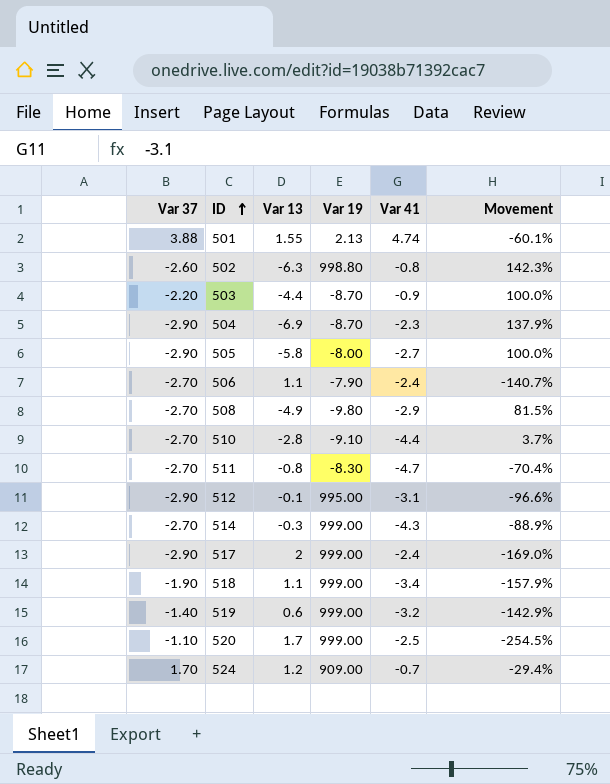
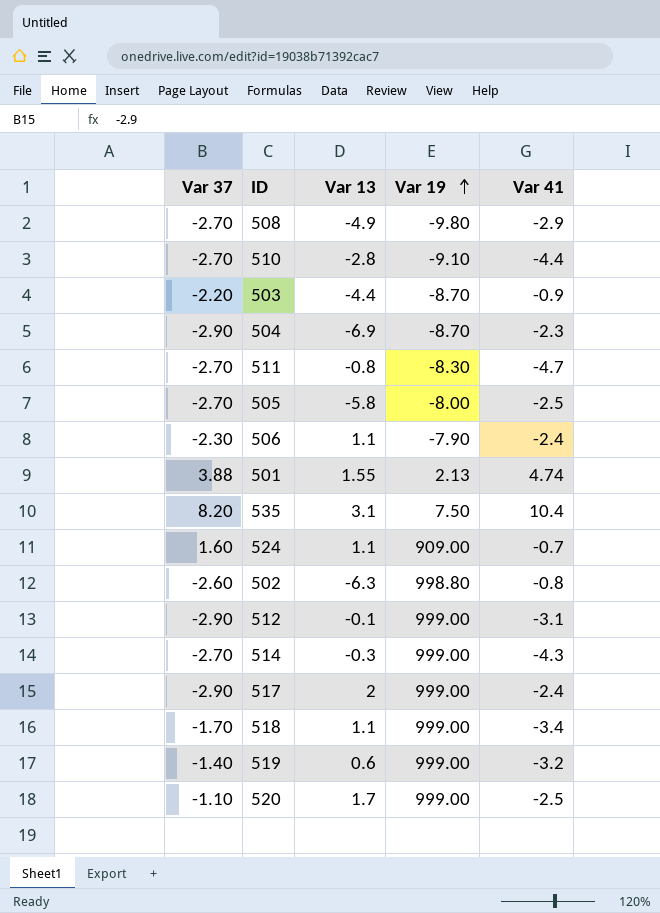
row order: ID ascending -> Var 19 ascending
column Movement | formula: ([Var 13] - [Var 37]) / [Var 37] -> none
505 | Var 37: -2.90 -> -2.70
505 | Var 41: -2.7 -> -2.5
506 | Var 37: -2.70 -> -2.30
row 535: none -> 8.20 | 3.1 | 7.50 | 10.4
524 | Var 37: 1.70 -> 1.60
524 | Var 13: 1.2 -> 1.1
512 | Var 19: 995.00 -> 999.00
518 | Var 37: -1.90 -> -1.70

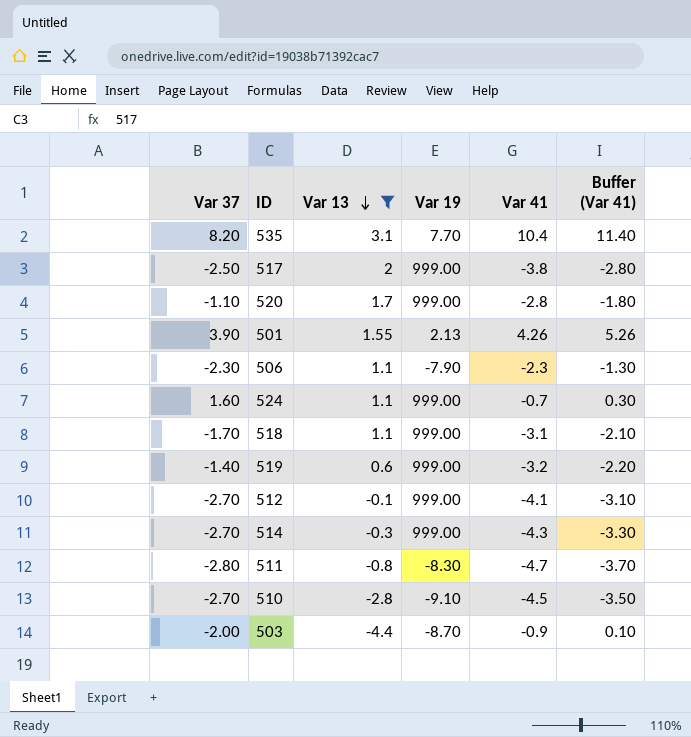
filter: none -> Var 13 >= -4.4
row order: Var 19 ascending -> Var 13 descending
column Buffer (Var 41) | formula: none -> [Var 41] + 1
535 | Var 19: 7.50 -> 7.70
517 | Var 37: -2.90 -> -2.50
517 | Var 41: -2.4 -> -3.8
520 | Var 41: -2.5 -> -2.8
501 | Var 37: 3.88 -> 3.90
501 | Var 41: 4.74 -> 4.26
506 | Var 41: -2.4 -> -2.3
524 | Var 19: 909.00 -> 999.00
518 | Var 41: -3.4 -> -3.1
512 | Var 37: -2.90 -> -2.70
512 | Var 41: -3.1 -> -4.1
511 | Var 37: -2.70 -> -2.80
510 | Var 41: -4.4 -> -4.5
503 | Var 37: -2.20 -> -2.00

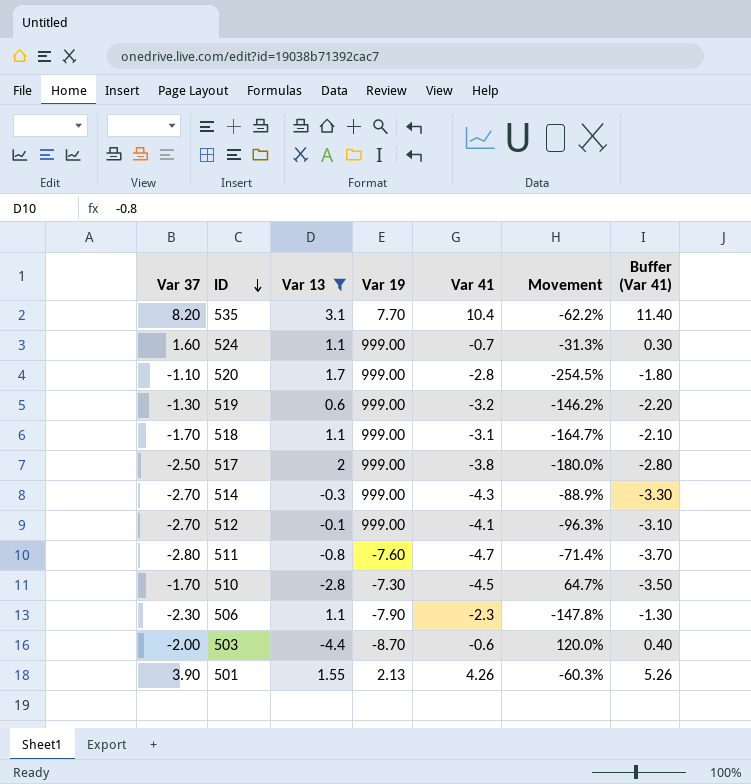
row order: Var 13 descending -> ID descending
column Movement | formula: none -> ([Var 13] - [Var 37]) / [Var 37]
519 | Var 37: -1.40 -> -1.30
511 | Var 19: -8.30 -> -7.60
510 | Var 37: -2.70 -> -1.70
510 | Var 19: -9.10 -> -7.30
503 | Var 41: -0.9 -> -0.6
503 | Buffer (Var 41): 0.10 -> 0.40

